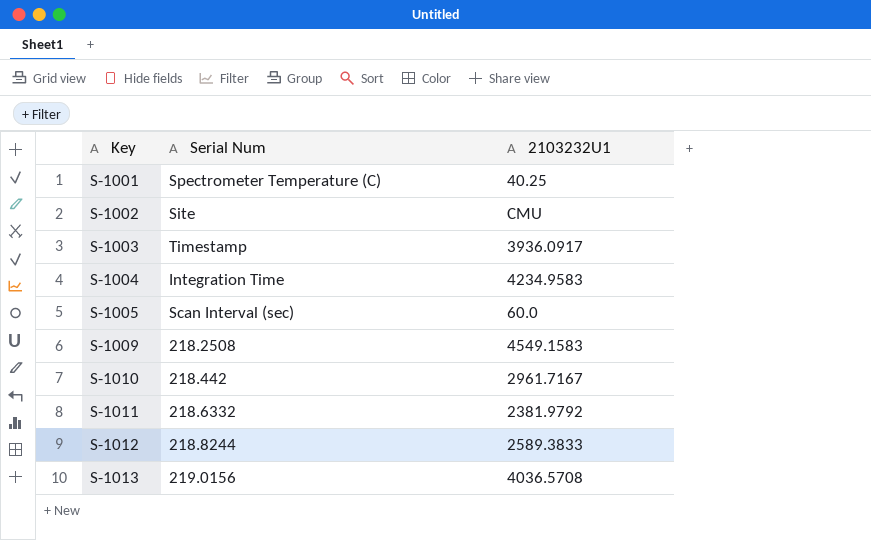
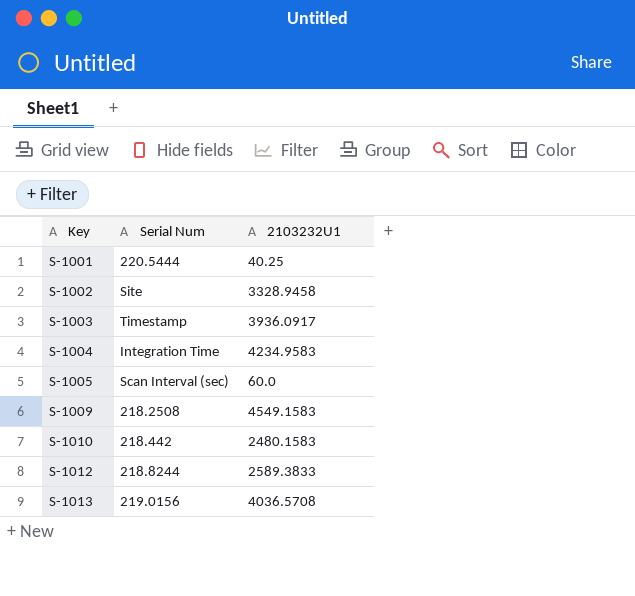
row S-1011: 218.6332 | 2381.9792 -> none
S-1001 | Serial Num: Spectrometer Temperature (C) -> 220.5444
S-1002 | 2103232U1: CMU -> 3328.9458
S-1010 | 2103232U1: 2961.7167 -> 2480.1583

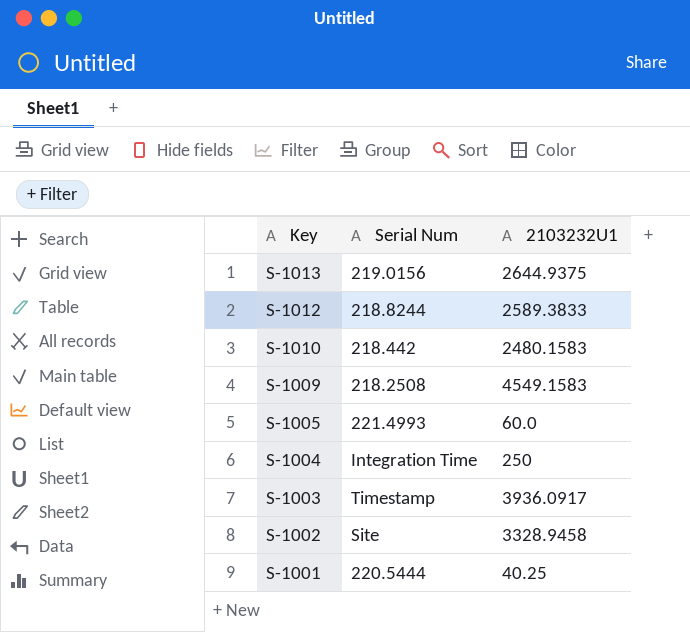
row order: Key ascending -> Key descending
S-1013 | 2103232U1: 4036.5708 -> 2644.9375
S-1005 | Serial Num: Scan Interval (sec) -> 221.4993
S-1004 | 2103232U1: 4234.9583 -> 250

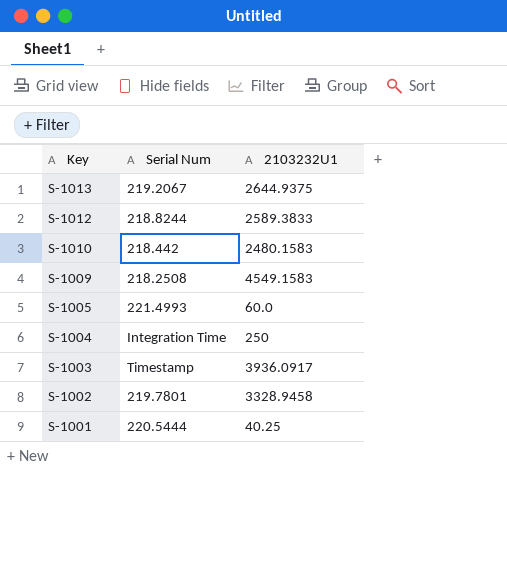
S-1013 | Serial Num: 219.0156 -> 219.2067
S-1002 | Serial Num: Site -> 219.7801

